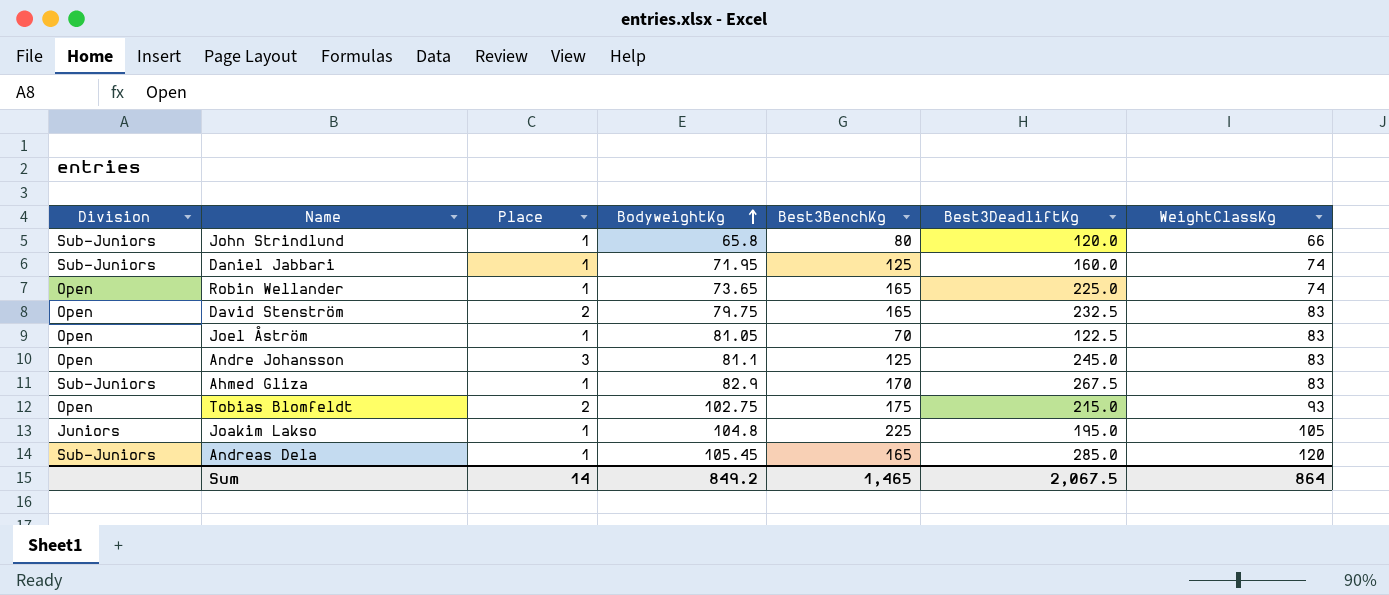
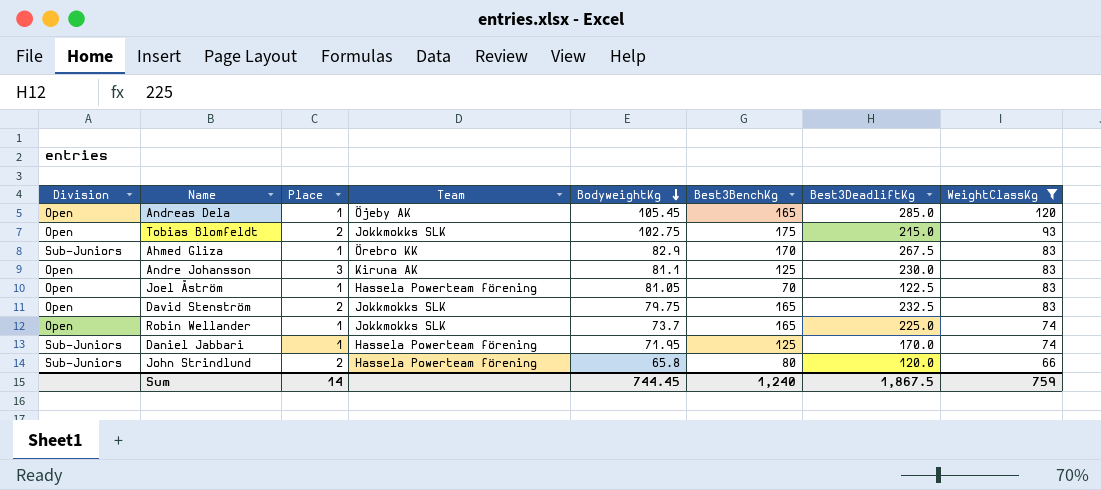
filter: none -> WeightClassKg != 105
row order: BodyweightKg ascending -> BodyweightKg descending
column Team | position: none -> 4
Andreas Dela | Division: Sub-Juniors -> Open
Andre Johansson | Best3DeadliftKg: 245.0 -> 230.0
Robin Wellander | BodyweightKg: 73.65 -> 73.7
Daniel Jabbari | Best3DeadliftKg: 160.0 -> 170.0
John Strindlund | Place: 1 -> 2
Sum | BodyweightKg: 849.2 -> 744.45
Sum | Best3BenchKg: 1,465 -> 1,240
Sum | Best3DeadliftKg: 2,067.5 -> 1,867.5
Sum | WeightClassKg: 864 -> 759

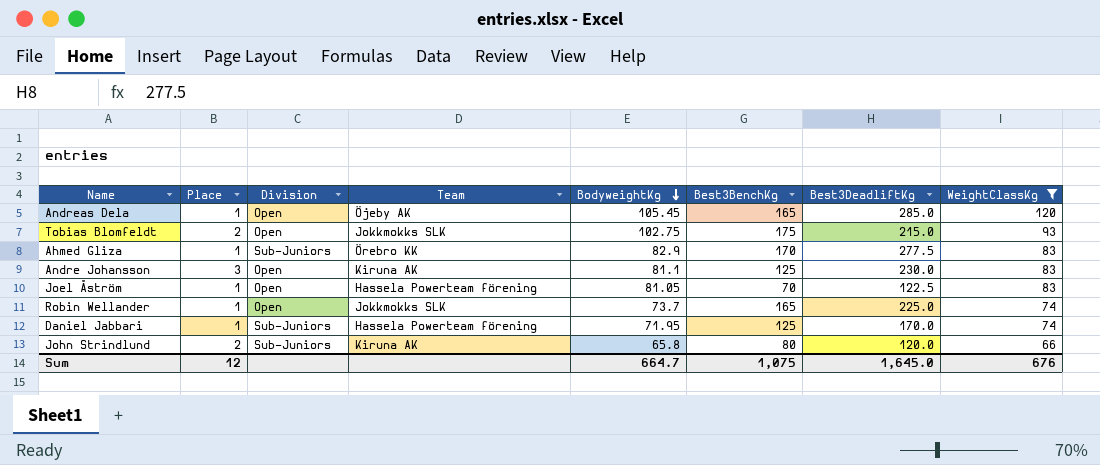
column Division | position: 1 -> 3
row David Stenström: Open | 2 | Jokkmokks SLK | 79.75 | 165 | 232.5 | 83 -> none
Ahmed Gliza | Best3DeadliftKg: 267.5 -> 277.5
John Strindlund | Team: Hassela Powerteam förening -> Kiruna AK
Sum | Place: 14 -> 12
Sum | BodyweightKg: 744.45 -> 664.7
Sum | Best3BenchKg: 1,240 -> 1,075
Sum | Best3DeadliftKg: 1,867.5 -> 1,645.0
Sum | WeightClassKg: 759 -> 676

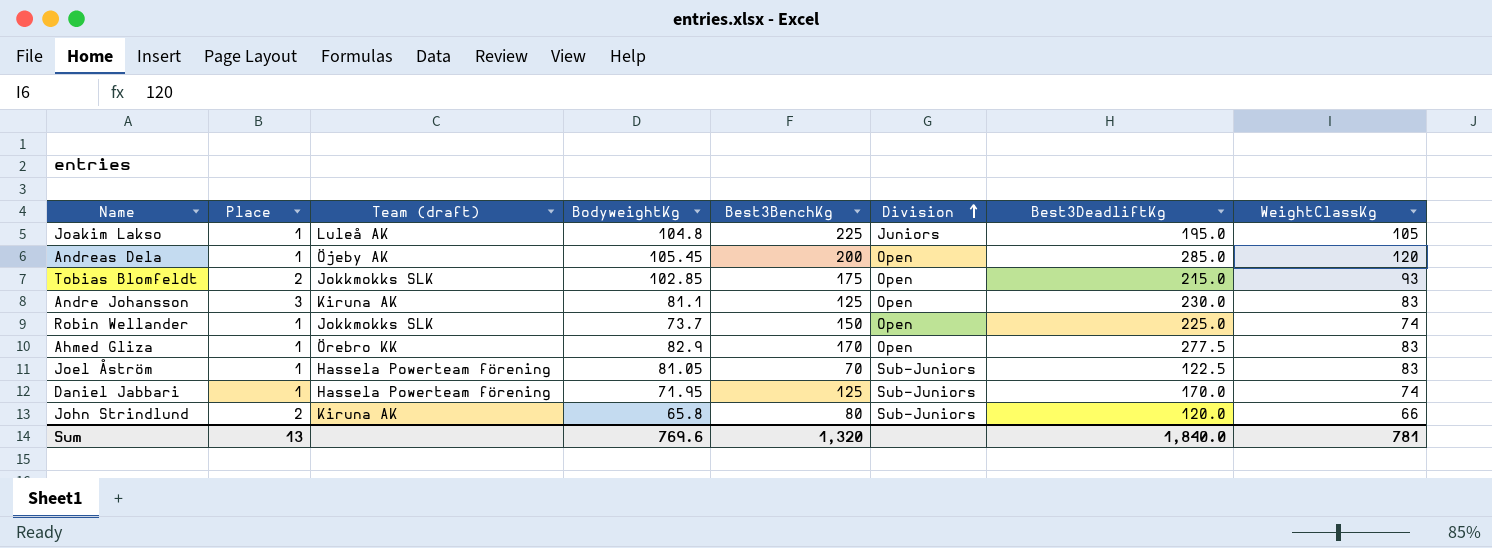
filter: WeightClassKg != 105 -> none
row order: BodyweightKg descending -> Division ascending
column name: Team -> Team (draft)
column Division | position: 3 -> 6
Andreas Dela | Best3BenchKg: 165 -> 200
Tobias Blomfeldt | BodyweightKg: 102.75 -> 102.85
Robin Wellander | Best3BenchKg: 165 -> 150
Ahmed Gliza | Division: Sub-Juniors -> Open
Joel Åström | Division: Open -> Sub-Juniors
Sum | Place: 12 -> 13
Sum | BodyweightKg: 664.7 -> 769.6
Sum | Best3BenchKg: 1,075 -> 1,320
Sum | Best3DeadliftKg: 1,645.0 -> 1,840.0
Sum | WeightClassKg: 676 -> 781

